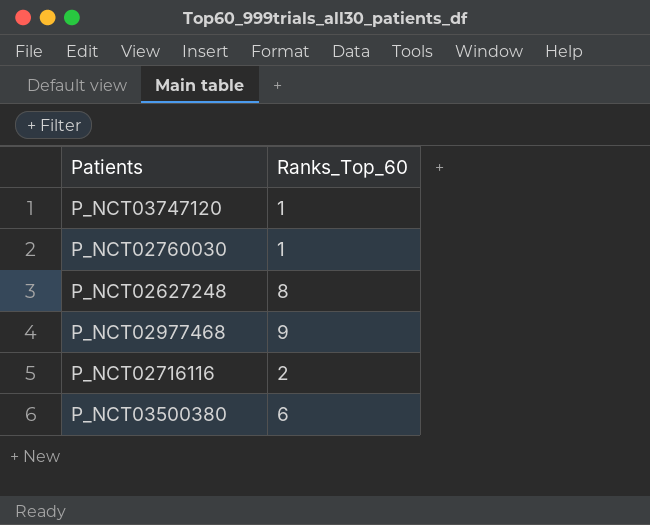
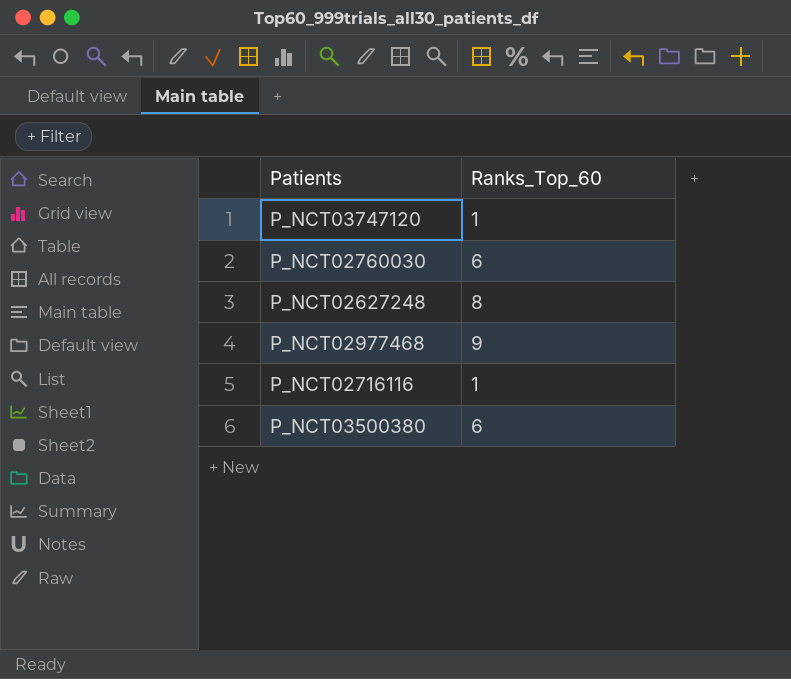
P_NCT02760030 | Ranks_Top_60: 1 -> 6
P_NCT02716116 | Ranks_Top_60: 2 -> 1

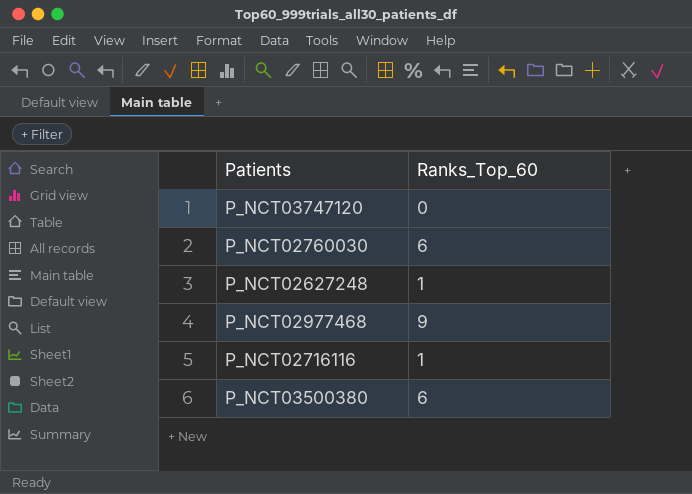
P_NCT03747120 | Ranks_Top_60: 1 -> 0
P_NCT02627248 | Ranks_Top_60: 8 -> 1

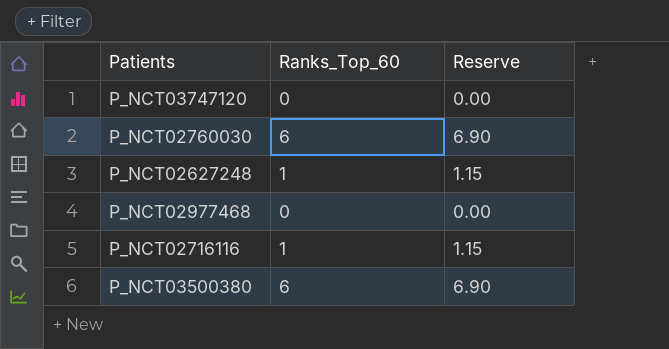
column Reserve | formula: none -> [Ranks_Top_60] * 1.15
P_NCT02977468 | Ranks_Top_60: 9 -> 0

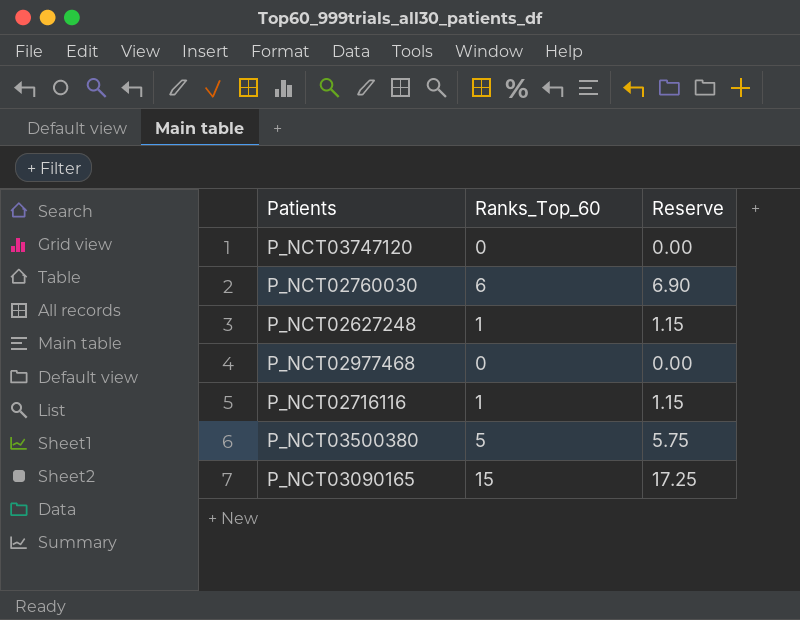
P_NCT03500380 | Ranks_Top_60: 6 -> 5
P_NCT03500380 | Reserve: 6.90 -> 5.75
row P_NCT03090165: none -> 15 | 17.25

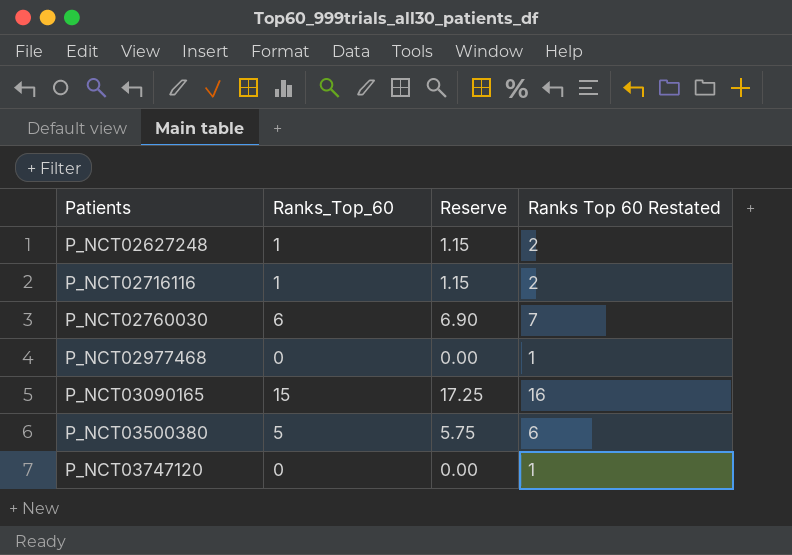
row order: none -> Patients ascending
column Ranks Top 60 Restated | formula: none -> [Ranks_Top_60] + 1

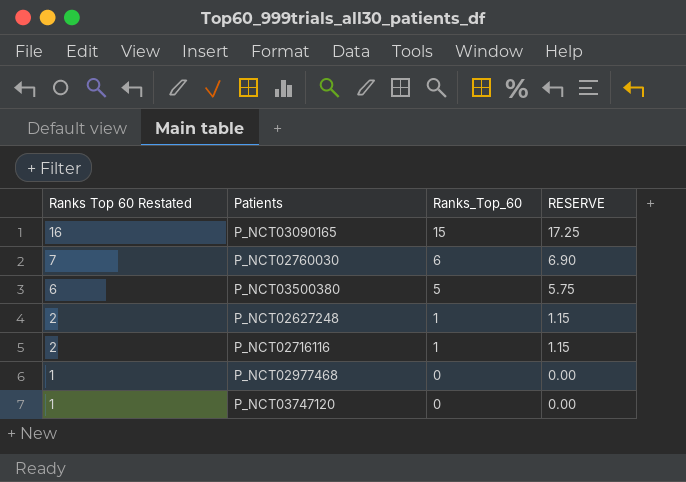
row order: Patients ascending -> Ranks Top 60 Restated descending
column Ranks Top 60 Restated | position: 4 -> 1
column name: Reserve -> RESERVE

